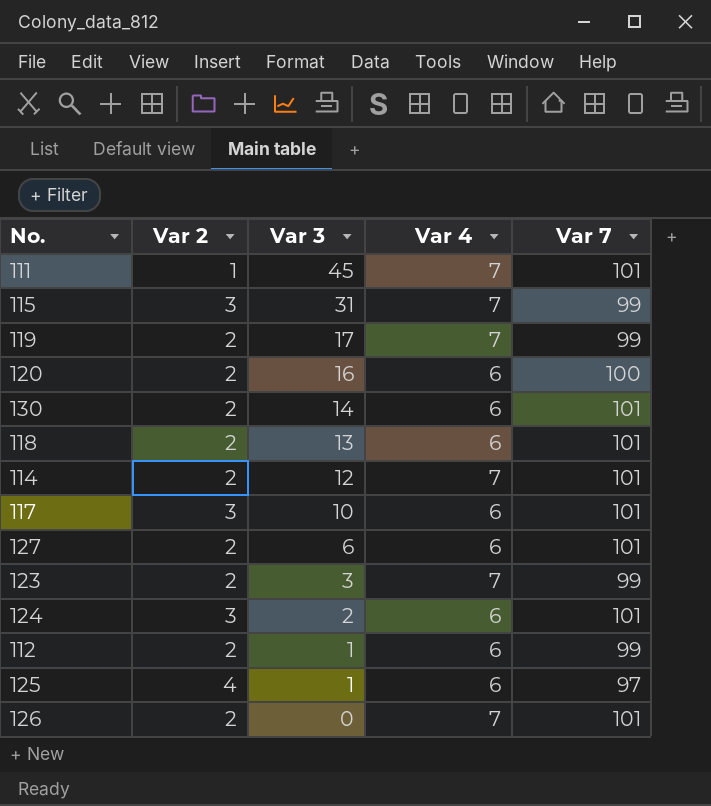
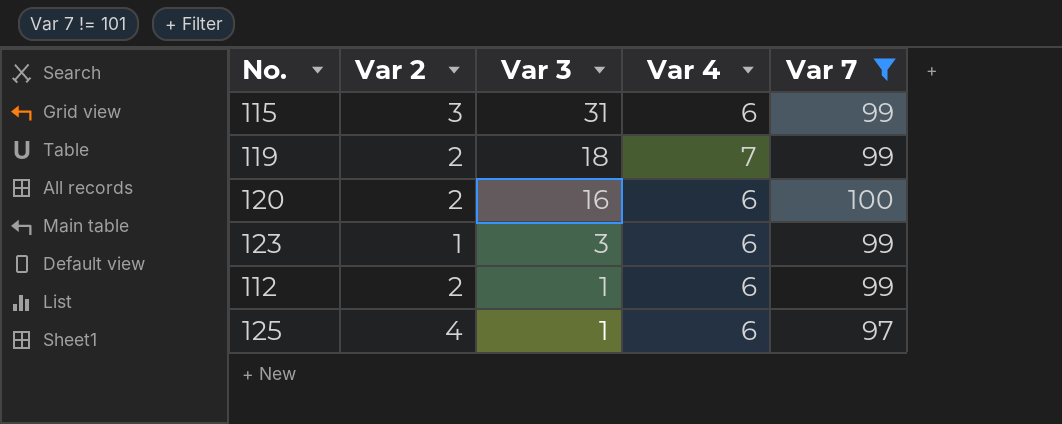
filter: none -> Var 7 != 101
115 | Var 4: 7 -> 6
119 | Var 3: 17 -> 18
123 | Var 2: 2 -> 1
123 | Var 4: 7 -> 6

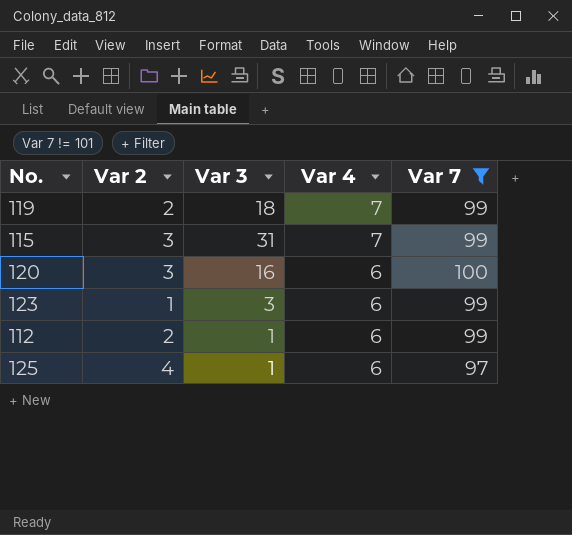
row order: Var 3 descending -> Var 4 descending
115 | Var 4: 6 -> 7
120 | Var 2: 2 -> 3

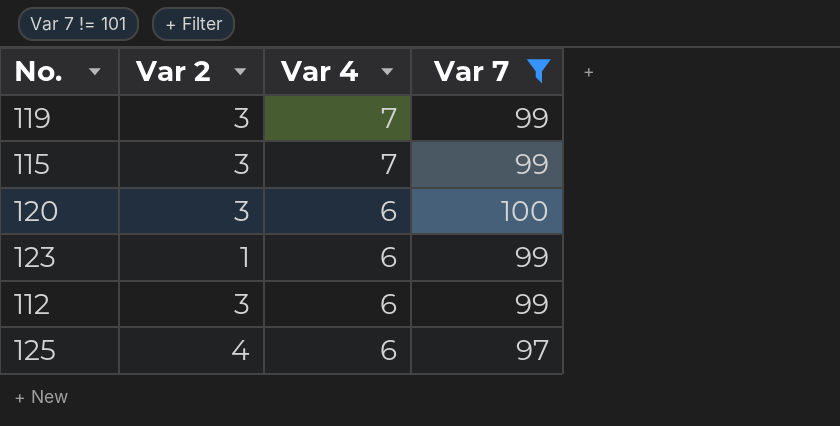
column Var 3 | position: 3 -> none
119 | Var 2: 2 -> 3
112 | Var 2: 2 -> 3

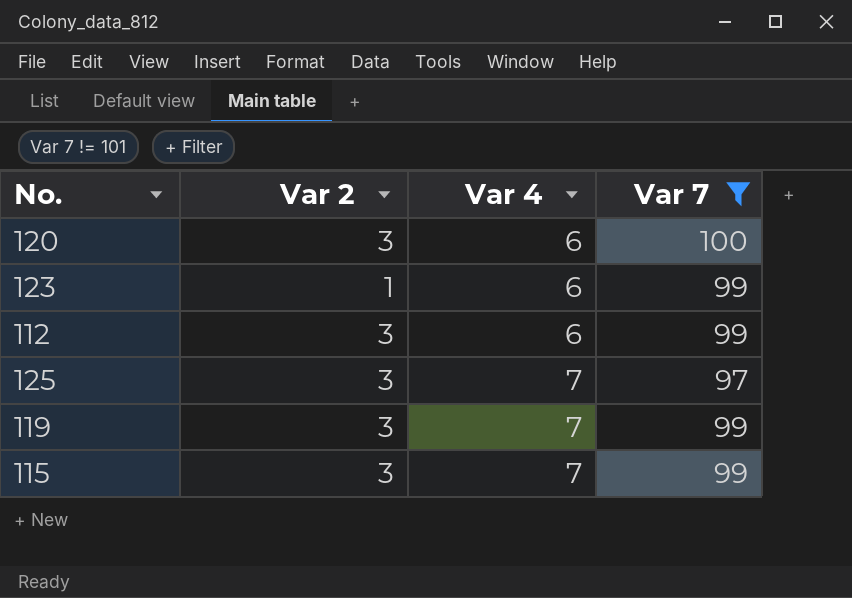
row order: Var 4 descending -> Var 4 ascending
125 | Var 2: 4 -> 3
125 | Var 4: 6 -> 7

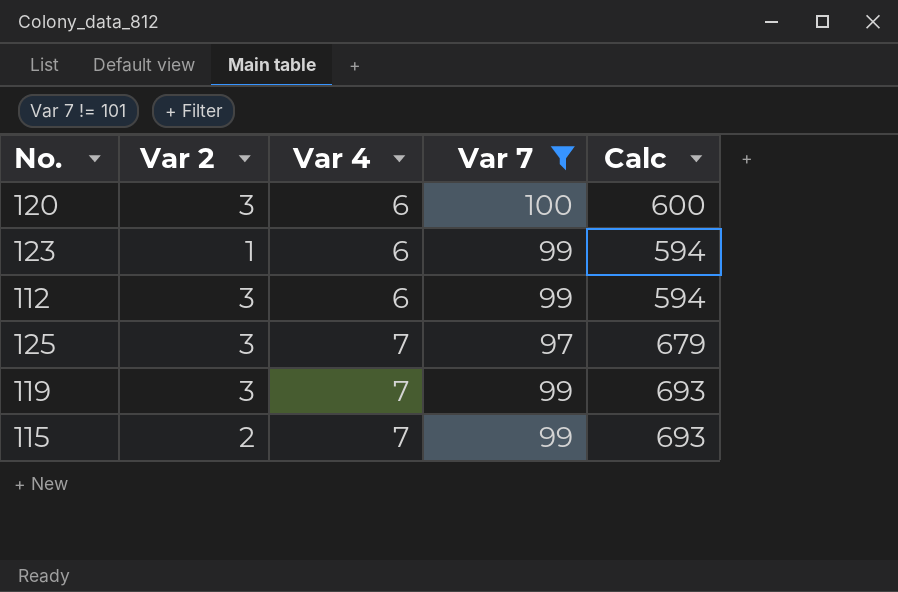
column Calc | formula: none -> [Var 4] * [Var 7]
115 | Var 2: 3 -> 2

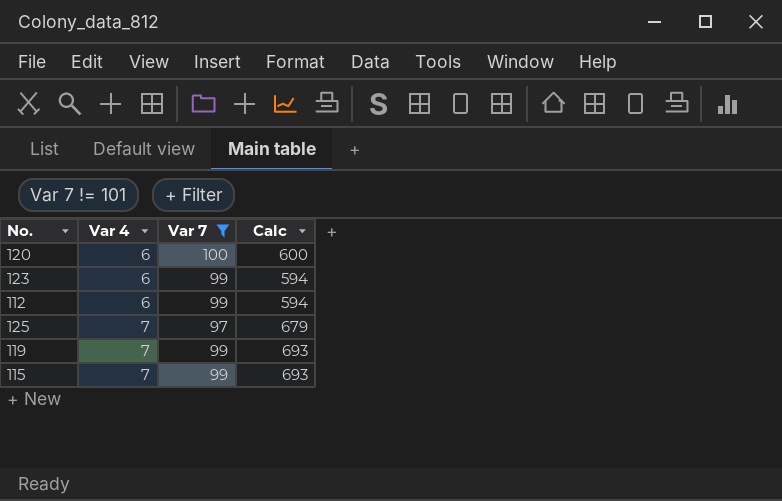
column Var 2 | position: 2 -> none

